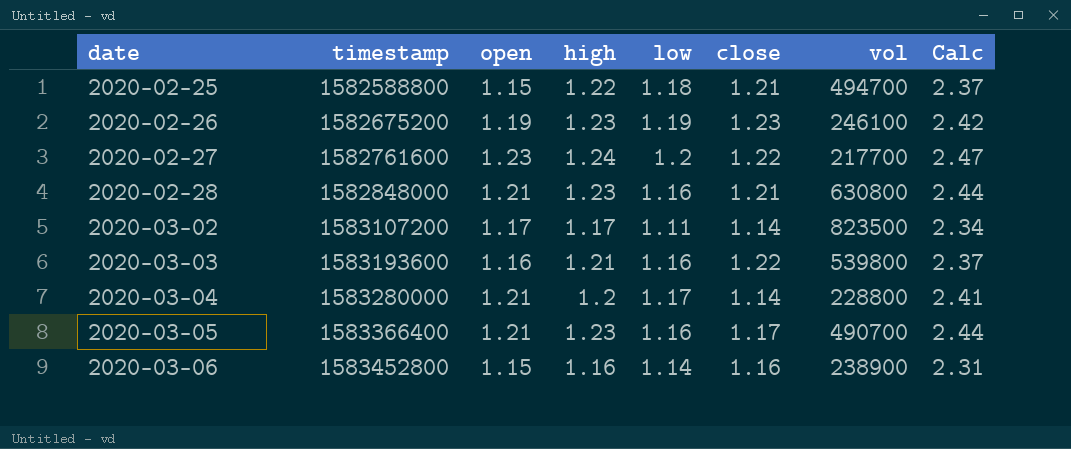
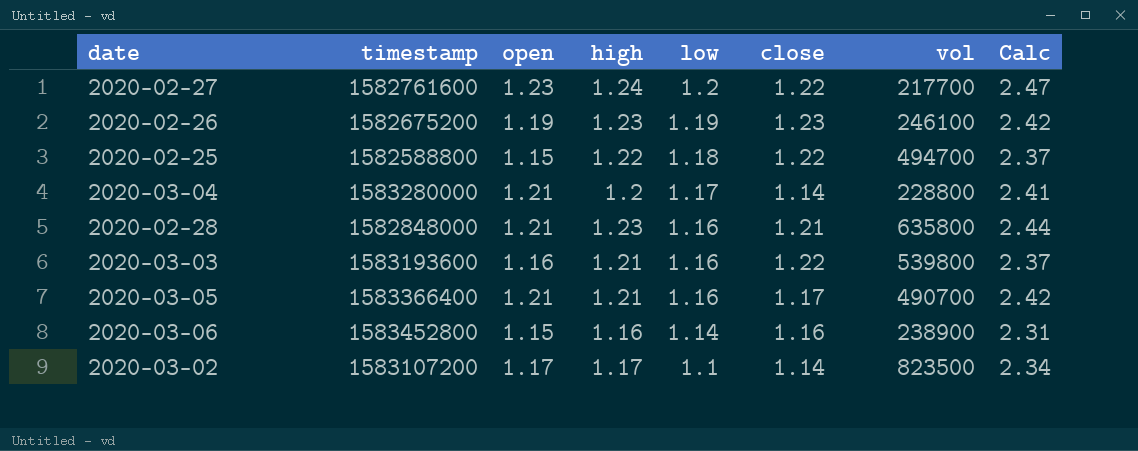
row order: date ascending -> low descending
2020-02-25 | close: 1.21 -> 1.22
2020-02-28 | vol: 630800 -> 635800
2020-03-05 | high: 1.23 -> 1.21
2020-03-05 | Calc: 2.44 -> 2.42
2020-03-02 | low: 1.11 -> 1.1

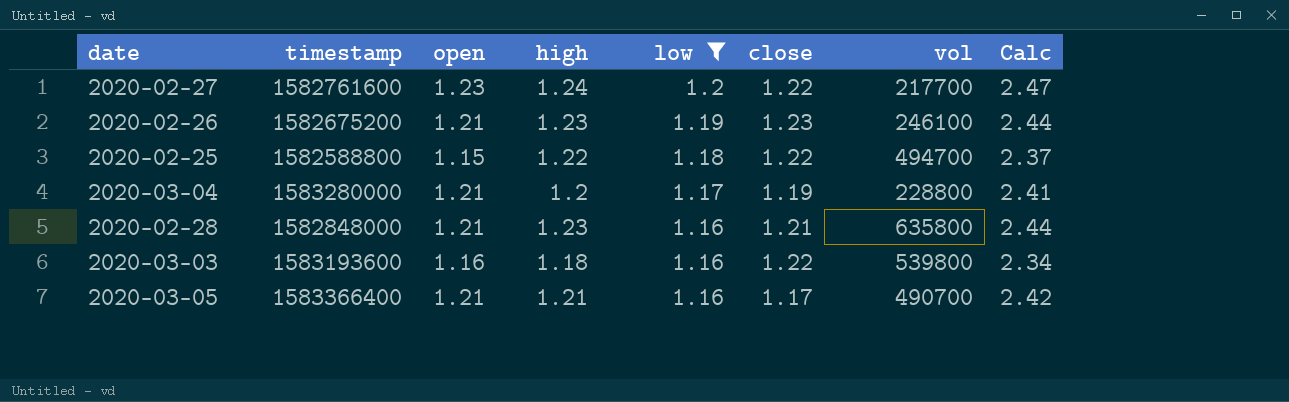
filter: none -> low >= 1.16
2020-02-26 | open: 1.19 -> 1.21
2020-02-26 | Calc: 2.42 -> 2.44
2020-03-04 | close: 1.14 -> 1.19
2020-03-03 | high: 1.21 -> 1.18
2020-03-03 | Calc: 2.37 -> 2.34

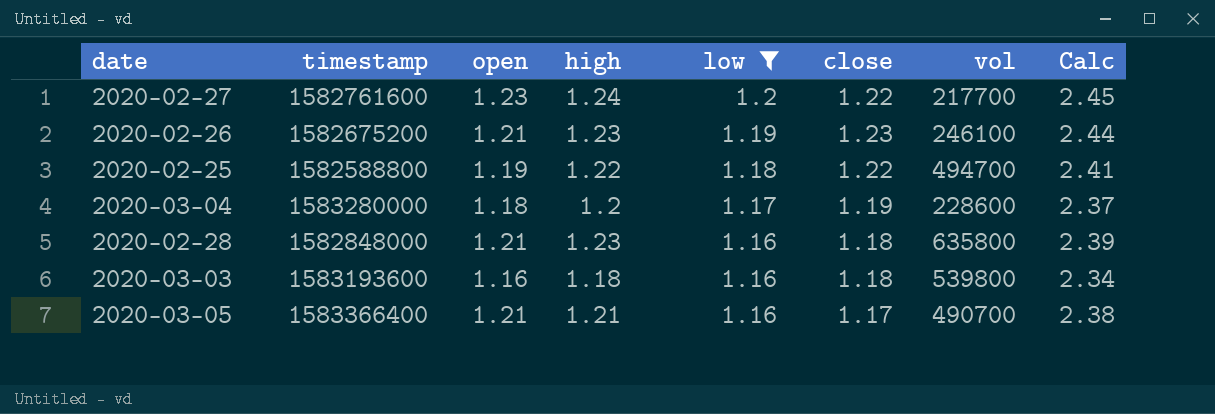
column Calc | formula: [open] + [high] -> [open] + [close]
2020-02-25 | open: 1.15 -> 1.19
2020-03-04 | open: 1.21 -> 1.18
2020-03-04 | vol: 228800 -> 228600
2020-02-28 | close: 1.21 -> 1.18
2020-03-03 | close: 1.22 -> 1.18

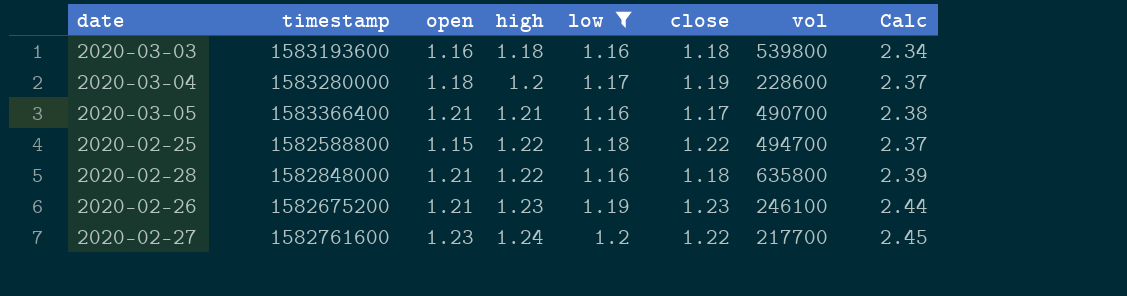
row order: low descending -> high ascending
2020-02-25 | open: 1.19 -> 1.15
2020-02-25 | Calc: 2.41 -> 2.37
2020-02-28 | high: 1.23 -> 1.22

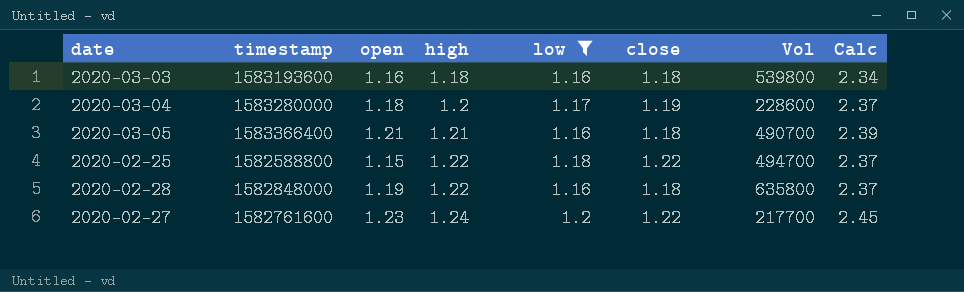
column name: vol -> Vol
row 2020-02-26: 1582675200 | 1.21 | 1.23 | 1.19 | 1.23 | 246100 | 2.44 -> none
2020-03-05 | close: 1.17 -> 1.18
2020-03-05 | Calc: 2.38 -> 2.39
2020-02-28 | open: 1.21 -> 1.19
2020-02-28 | Calc: 2.39 -> 2.37

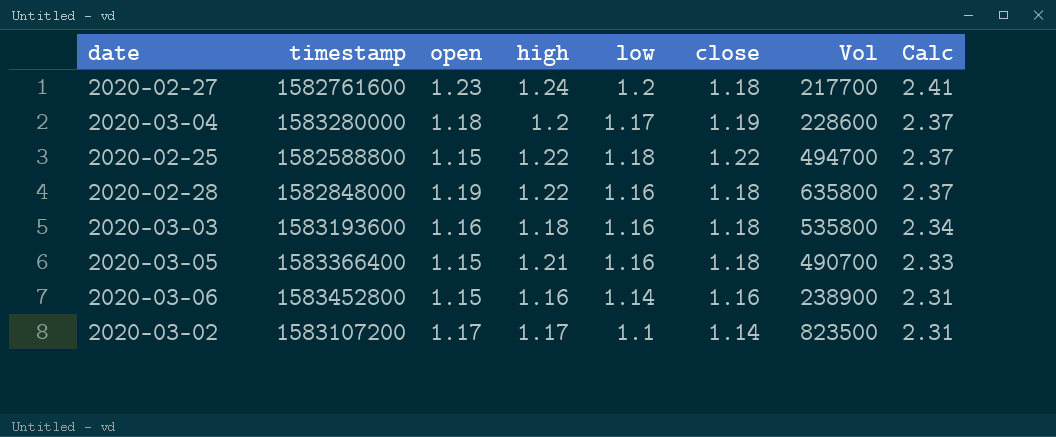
filter: low >= 1.16 -> none
row order: high ascending -> Calc descending
2020-02-27 | close: 1.22 -> 1.18
2020-02-27 | Calc: 2.45 -> 2.41
2020-03-03 | Vol: 539800 -> 535800
2020-03-05 | open: 1.21 -> 1.15
2020-03-05 | Calc: 2.39 -> 2.33

